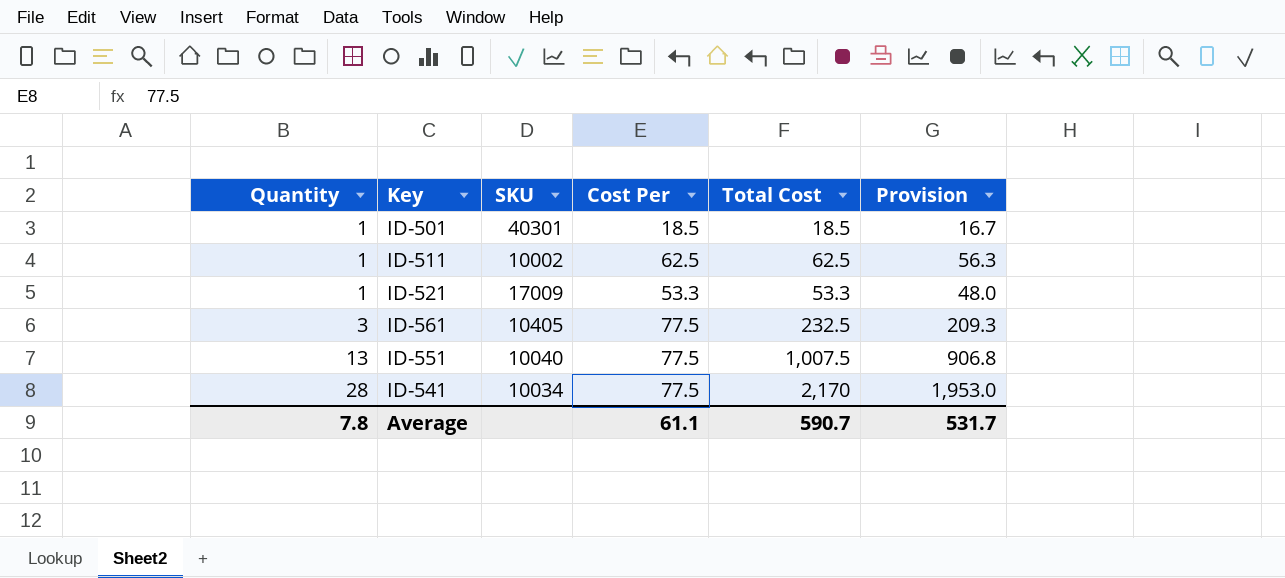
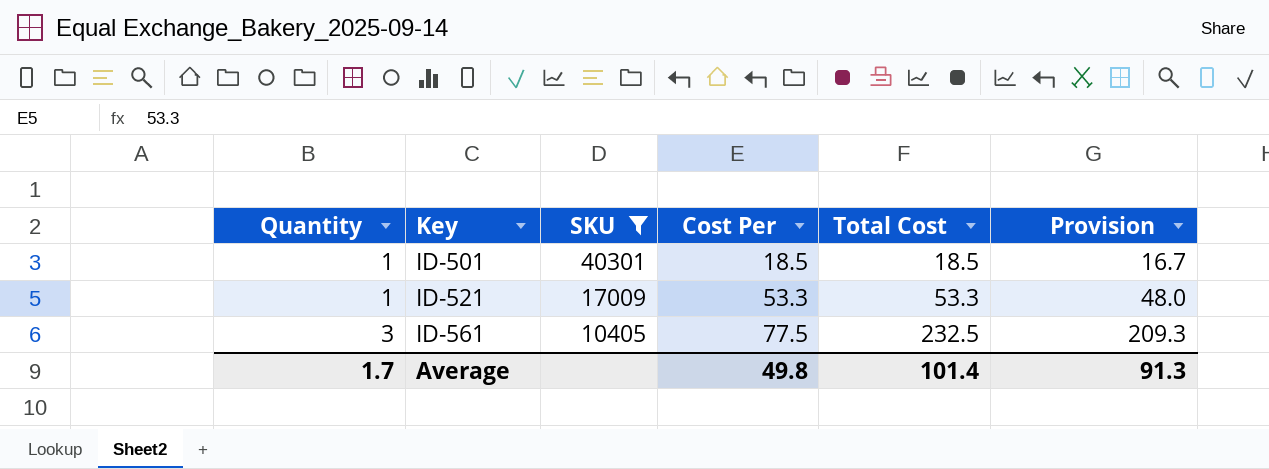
filter: none -> SKU >= 10405
Average | Quantity: 7.8 -> 1.7
Average | Cost Per: 61.1 -> 49.8
Average | Total Cost: 590.7 -> 101.4
Average | Provision: 531.7 -> 91.3

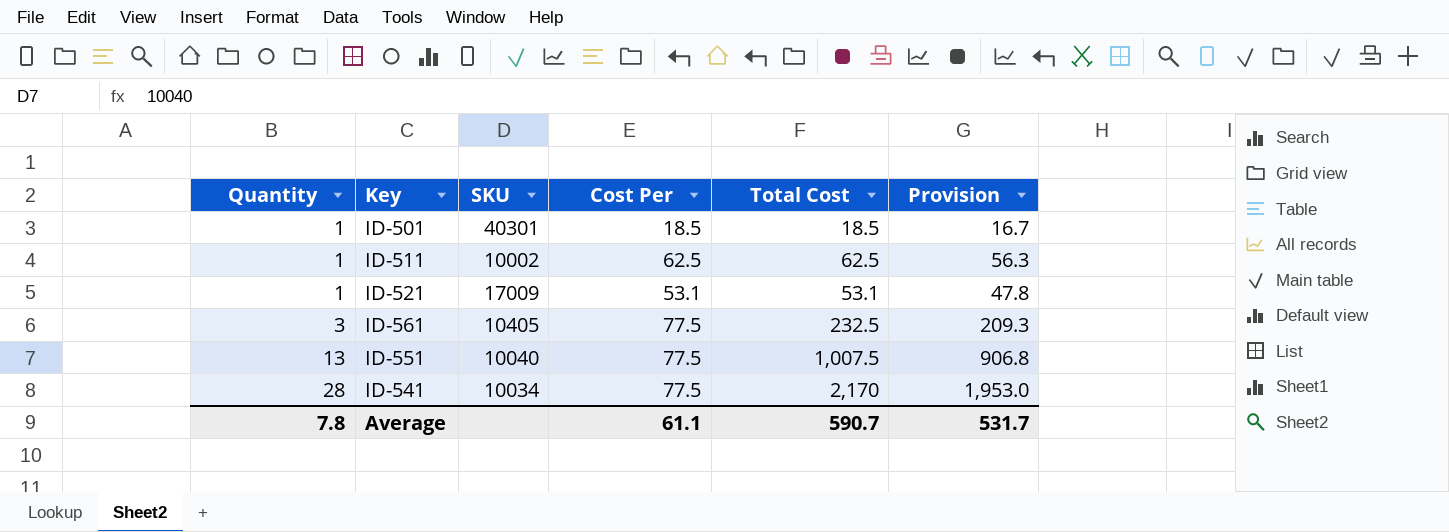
filter: SKU >= 10405 -> none
ID-521 | Cost Per: 53.3 -> 53.1
ID-521 | Total Cost: 53.3 -> 53.1
ID-521 | Provision: 48.0 -> 47.8
Average | Quantity: 1.7 -> 7.8
Average | Cost Per: 49.8 -> 61.1
Average | Total Cost: 101.4 -> 590.7
Average | Provision: 91.3 -> 531.7

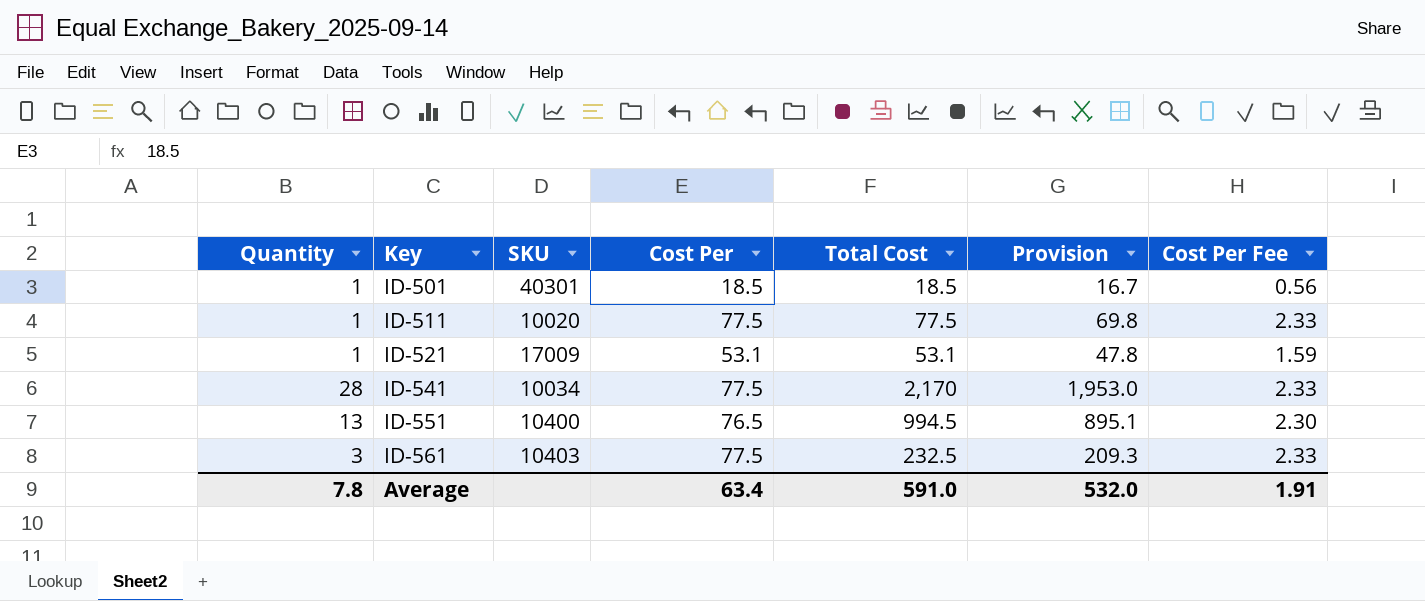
row order: Quantity ascending -> Key ascending
column Cost Per Fee | formula: none -> [Cost Per] * 0.03
ID-511 | SKU: 10002 -> 10020
ID-511 | Cost Per: 62.5 -> 77.5
ID-511 | Total Cost: 62.5 -> 77.5
ID-511 | Provision: 56.3 -> 69.8
ID-551 | SKU: 10040 -> 10400
ID-551 | Cost Per: 77.5 -> 76.5
ID-551 | Total Cost: 1,007.5 -> 994.5
ID-551 | Provision: 906.8 -> 895.1
ID-561 | SKU: 10405 -> 10403
Average | Cost Per: 61.1 -> 63.4
Average | Total Cost: 590.7 -> 591.0
Average | Provision: 531.7 -> 532.0

